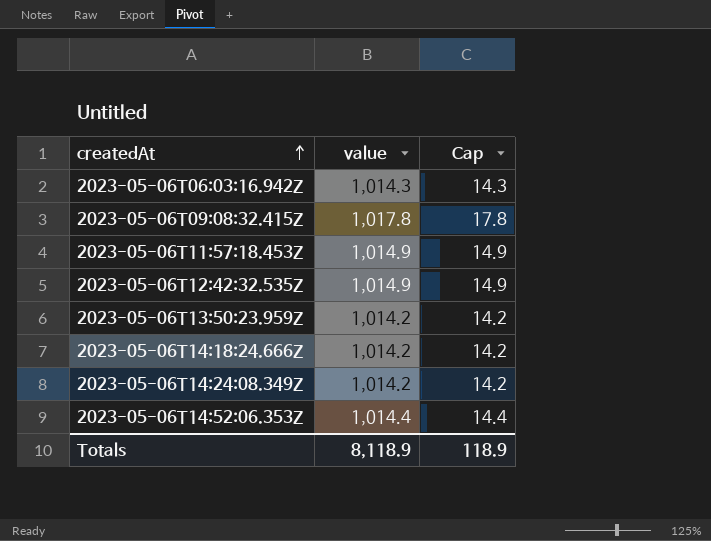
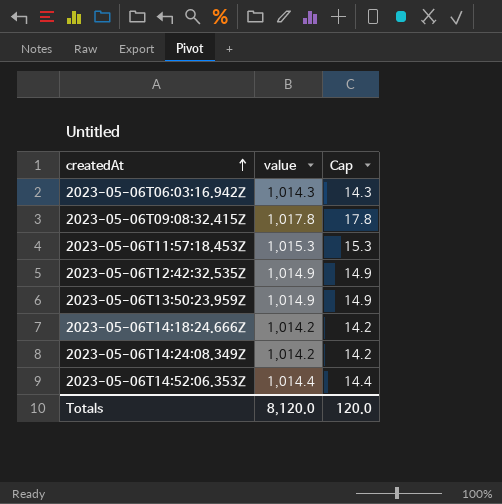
2023-05-06T11:57:18.453Z | value: 1,014.9 -> 1,015.3
2023-05-06T11:57:18.453Z | Cap: 14.9 -> 15.3
2023-05-06T13:50:23.959Z | value: 1,014.2 -> 1,014.9
2023-05-06T13:50:23.959Z | Cap: 14.2 -> 14.9
Totals | value: 8,118.9 -> 8,120.0
Totals | Cap: 118.9 -> 120.0

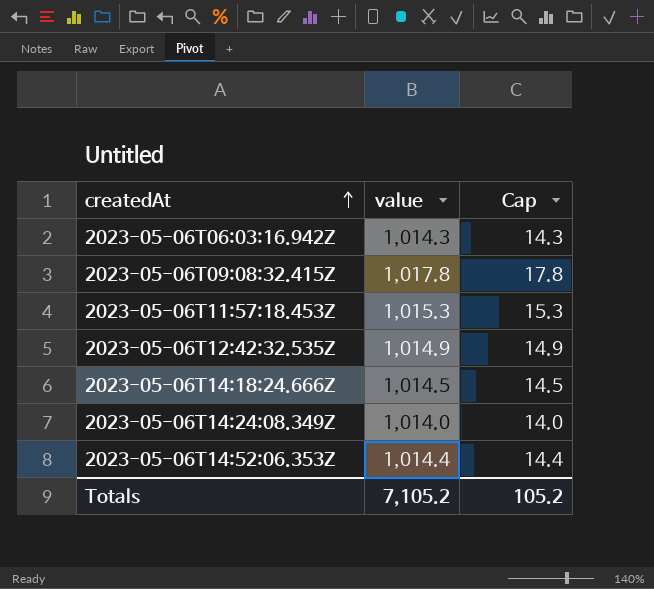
row 2023-05-06T13:50:23.959Z: 1,014.9 | 14.9 -> none
2023-05-06T14:18:24.666Z | value: 1,014.2 -> 1,014.5
2023-05-06T14:18:24.666Z | Cap: 14.2 -> 14.5
2023-05-06T14:24:08.349Z | value: 1,014.2 -> 1,014.0
2023-05-06T14:24:08.349Z | Cap: 14.2 -> 14.0
Totals | value: 8,120.0 -> 7,105.2
Totals | Cap: 120.0 -> 105.2

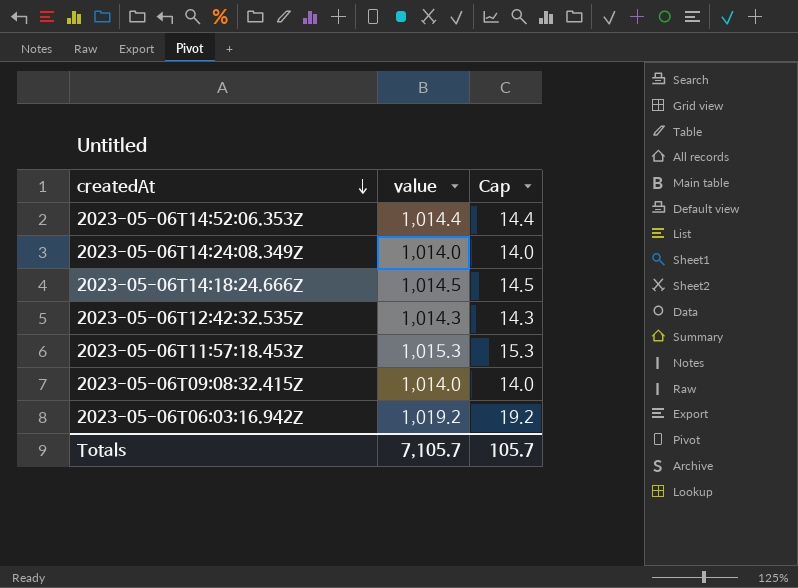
row order: createdAt ascending -> createdAt descending
2023-05-06T12:42:32.535Z | value: 1,014.9 -> 1,014.3
2023-05-06T12:42:32.535Z | Cap: 14.9 -> 14.3
2023-05-06T09:08:32.415Z | value: 1,017.8 -> 1,014.0
2023-05-06T09:08:32.415Z | Cap: 17.8 -> 14.0
2023-05-06T06:03:16.942Z | value: 1,014.3 -> 1,019.2
2023-05-06T06:03:16.942Z | Cap: 14.3 -> 19.2
Totals | value: 7,105.2 -> 7,105.7
Totals | Cap: 105.2 -> 105.7

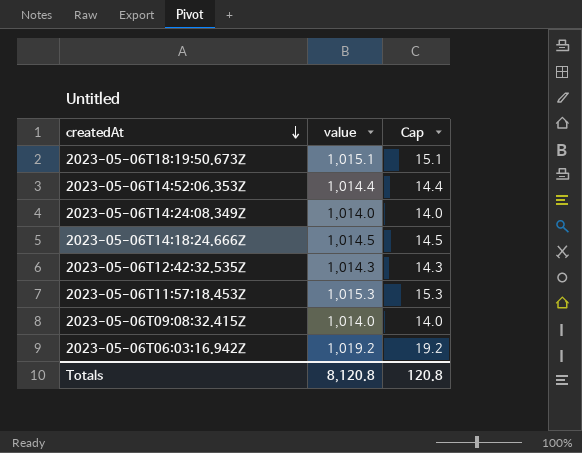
row 2023-05-06T18:19:50.673Z: none -> 1,015.1 | 15.1
Totals | value: 7,105.7 -> 8,120.8
Totals | Cap: 105.7 -> 120.8

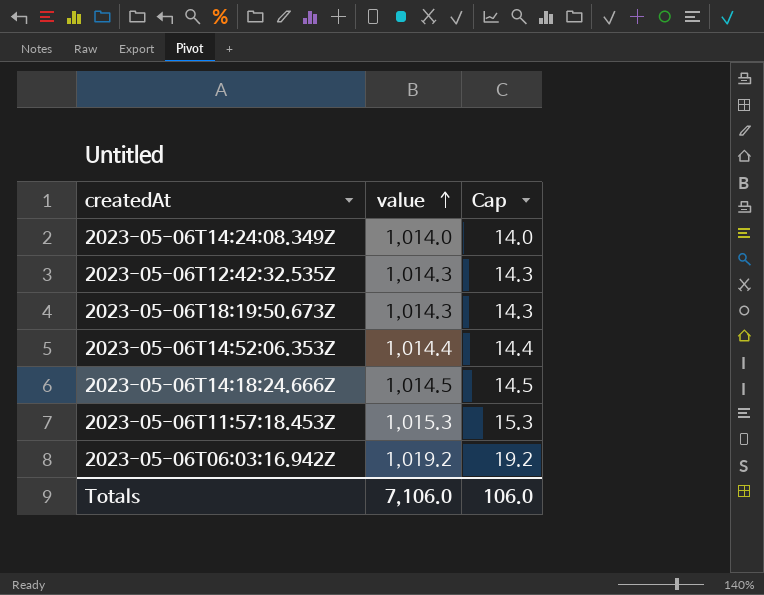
row order: createdAt descending -> value ascending
row 2023-05-06T09:08:32.415Z: 1,014.0 | 14.0 -> none
2023-05-06T18:19:50.673Z | value: 1,015.1 -> 1,014.3
2023-05-06T18:19:50.673Z | Cap: 15.1 -> 14.3
Totals | value: 8,120.8 -> 7,106.0
Totals | Cap: 120.8 -> 106.0

